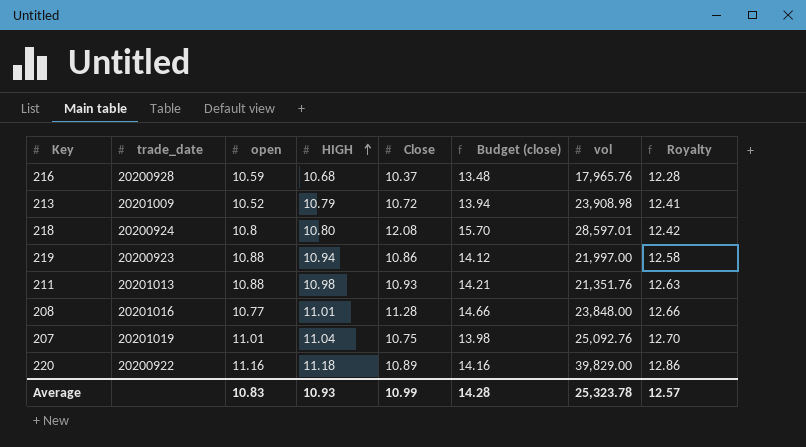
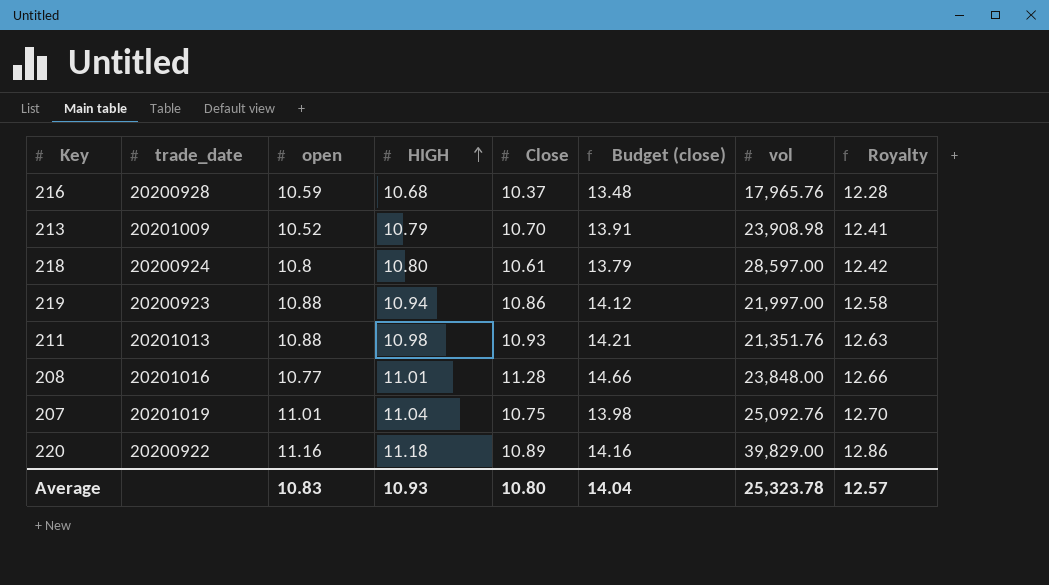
213 | Close: 10.72 -> 10.70
213 | Budget (close): 13.94 -> 13.91
218 | Close: 12.08 -> 10.61
218 | Budget (close): 15.70 -> 13.79
218 | vol: 28,597.01 -> 28,597.00
Average | Close: 10.99 -> 10.80
Average | Budget (close): 14.28 -> 14.04

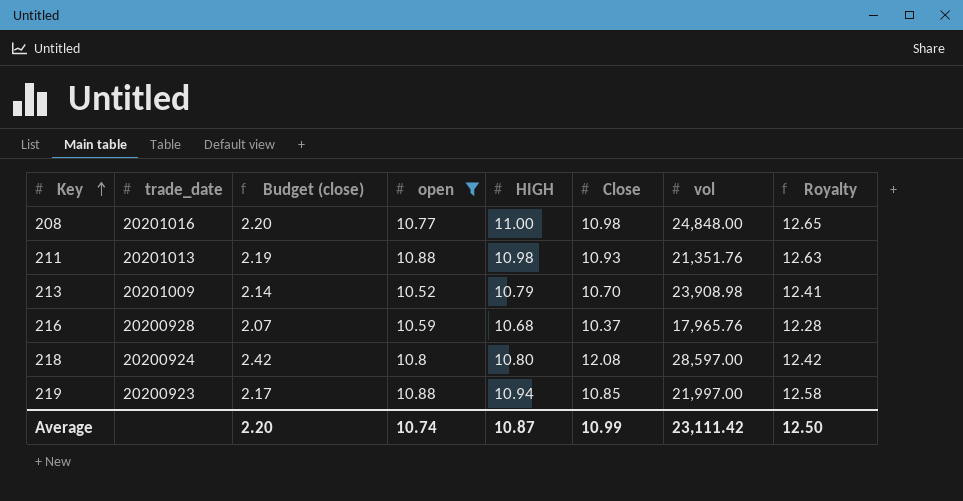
filter: none -> open <= 10.88
row order: HIGH ascending -> Key ascending
column Budget (close) | formula: [Close] * 1.3 -> [Close] * 0.2
column Budget (close) | position: 6 -> 3
208 | HIGH: 11.01 -> 11.00
208 | Close: 11.28 -> 10.98
208 | vol: 23,848.00 -> 24,848.00
208 | Royalty: 12.66 -> 12.65
218 | Close: 10.61 -> 12.08
219 | Close: 10.86 -> 10.85
Average | Budget (close): 14.04 -> 2.20
Average | open: 10.83 -> 10.74
Average | HIGH: 10.93 -> 10.87
Average | Close: 10.80 -> 10.99
Average | vol: 25,323.78 -> 23,111.42
Average | Royalty: 12.57 -> 12.50

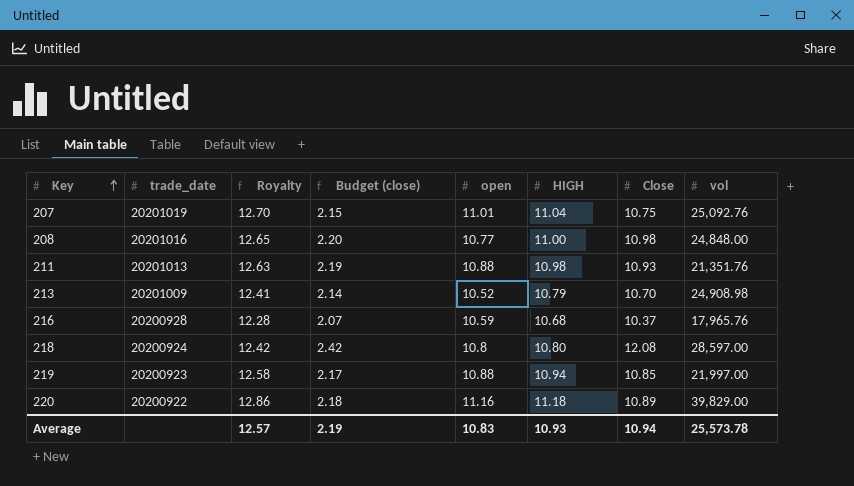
filter: open <= 10.88 -> none
column Royalty | position: 8 -> 3
213 | vol: 23,908.98 -> 24,908.98
Average | Royalty: 12.50 -> 12.57
Average | Budget (close): 2.20 -> 2.19
Average | open: 10.74 -> 10.83
Average | HIGH: 10.87 -> 10.93
Average | Close: 10.99 -> 10.94
Average | vol: 23,111.42 -> 25,573.78

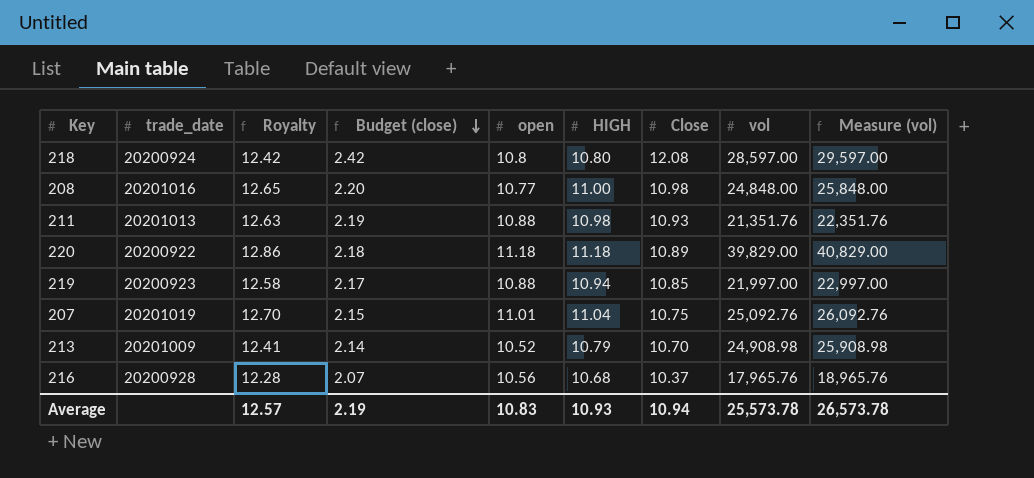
row order: Key ascending -> Budget (close) descending
column Measure (vol) | formula: none -> [vol] + 1000
220 | open: 11.16 -> 11.18
216 | open: 10.59 -> 10.56

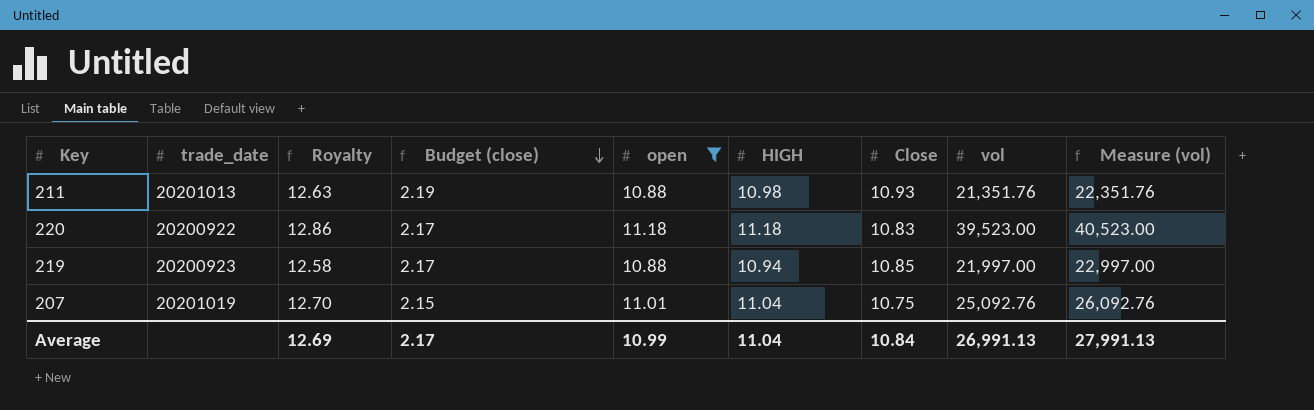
filter: none -> open >= 10.88
220 | Budget (close): 2.18 -> 2.17
220 | Close: 10.89 -> 10.83
220 | vol: 39,829.00 -> 39,523.00
220 | Measure (vol): 40,829.00 -> 40,523.00
Average | Royalty: 12.57 -> 12.69
Average | Budget (close): 2.19 -> 2.17
Average | open: 10.83 -> 10.99
Average | HIGH: 10.93 -> 11.04
Average | Close: 10.94 -> 10.84
Average | vol: 25,573.78 -> 26,991.13
Average | Measure (vol): 26,573.78 -> 27,991.13

